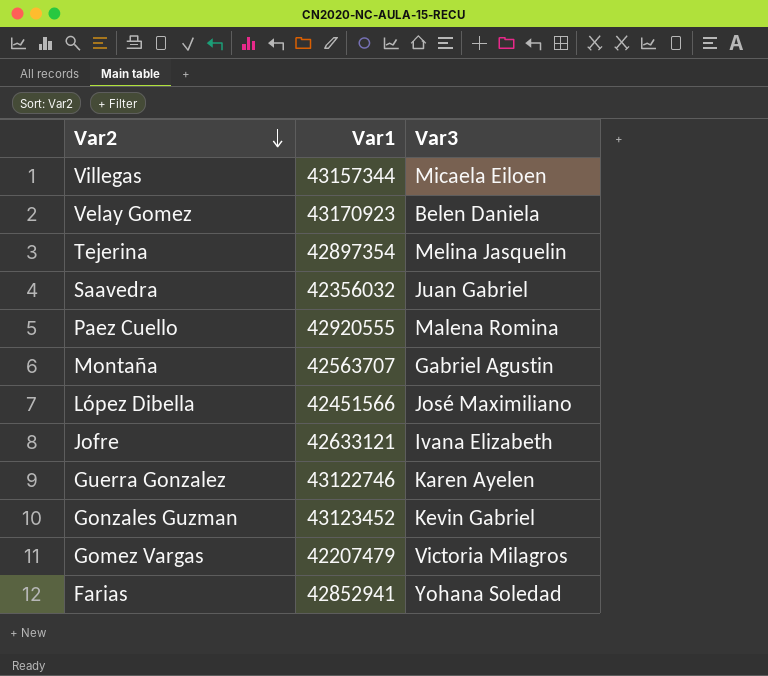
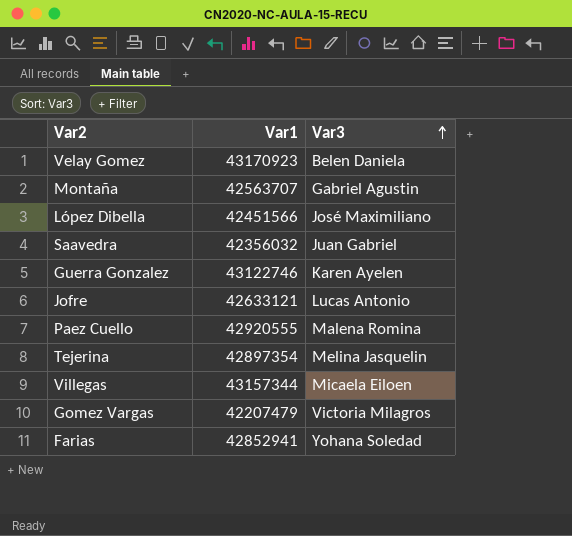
row order: Var2 descending -> Var3 ascending
row Gonzales Guzman: 43123452 | Kevin Gabriel -> none
Jofre | Var3: Ivana Elizabeth -> Lucas Antonio

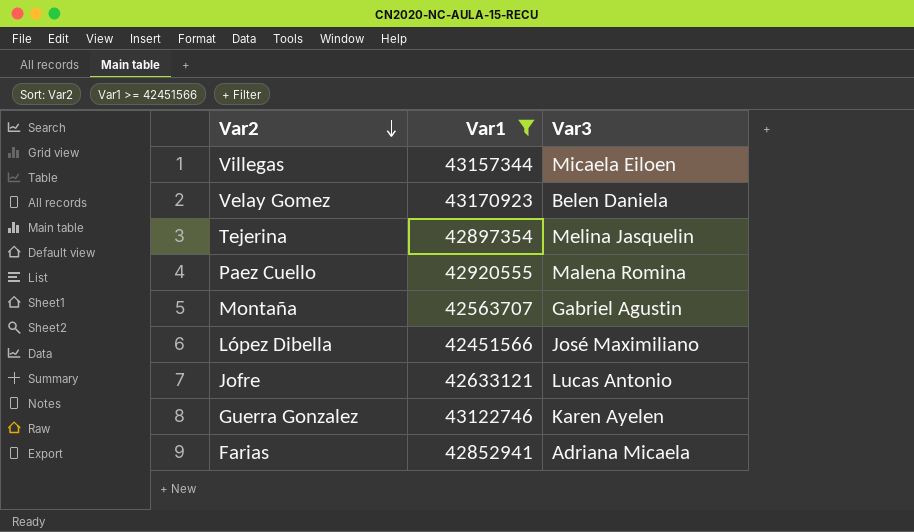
filter: none -> Var1 >= 42451566
row order: Var3 ascending -> Var2 descending
Farias | Var3: Yohana Soledad -> Adriana Micaela

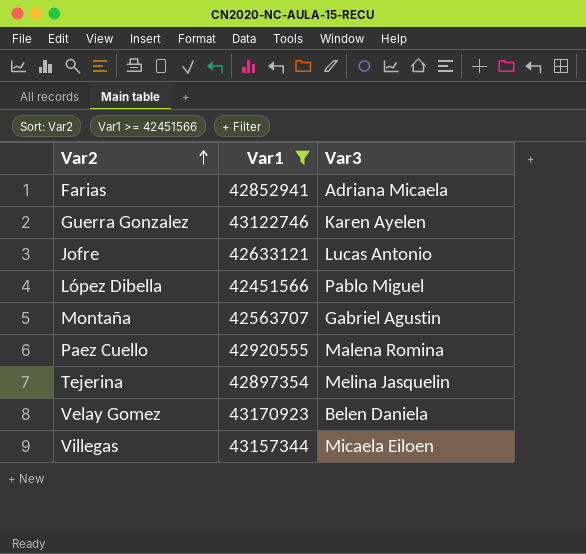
row order: Var2 descending -> Var2 ascending
López Dibella | Var3: José Maximiliano -> Pablo Miguel

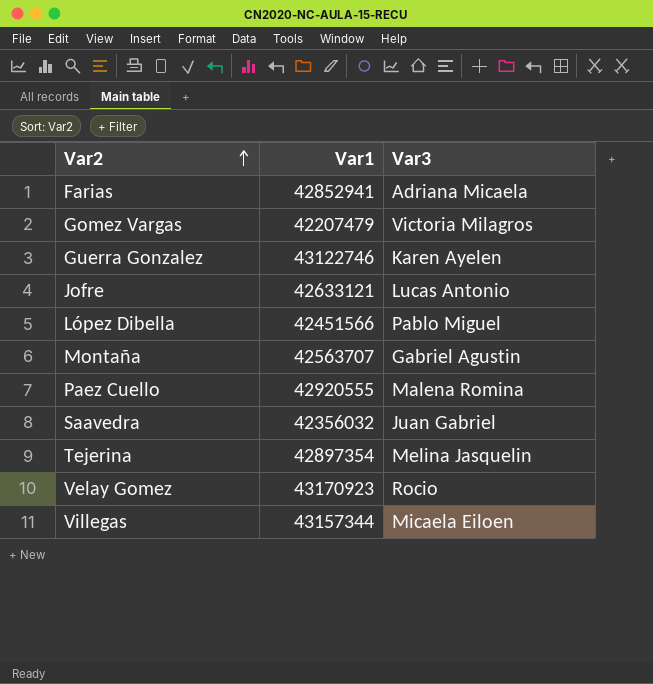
filter: Var1 >= 42451566 -> none
Velay Gomez | Var3: Belen Daniela -> Rocio

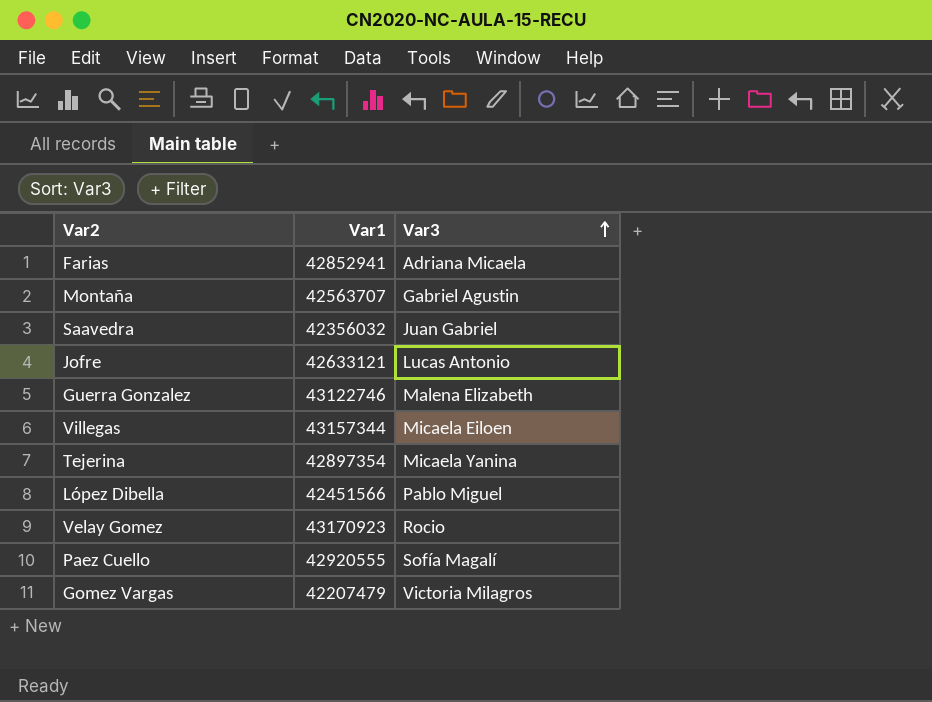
row order: Var2 ascending -> Var3 ascending
Guerra Gonzalez | Var3: Karen Ayelen -> Malena Elizabeth
Tejerina | Var3: Melina Jasquelin -> Micaela Yanina
Paez Cuello | Var3: Malena Romina -> Sofía Magalí

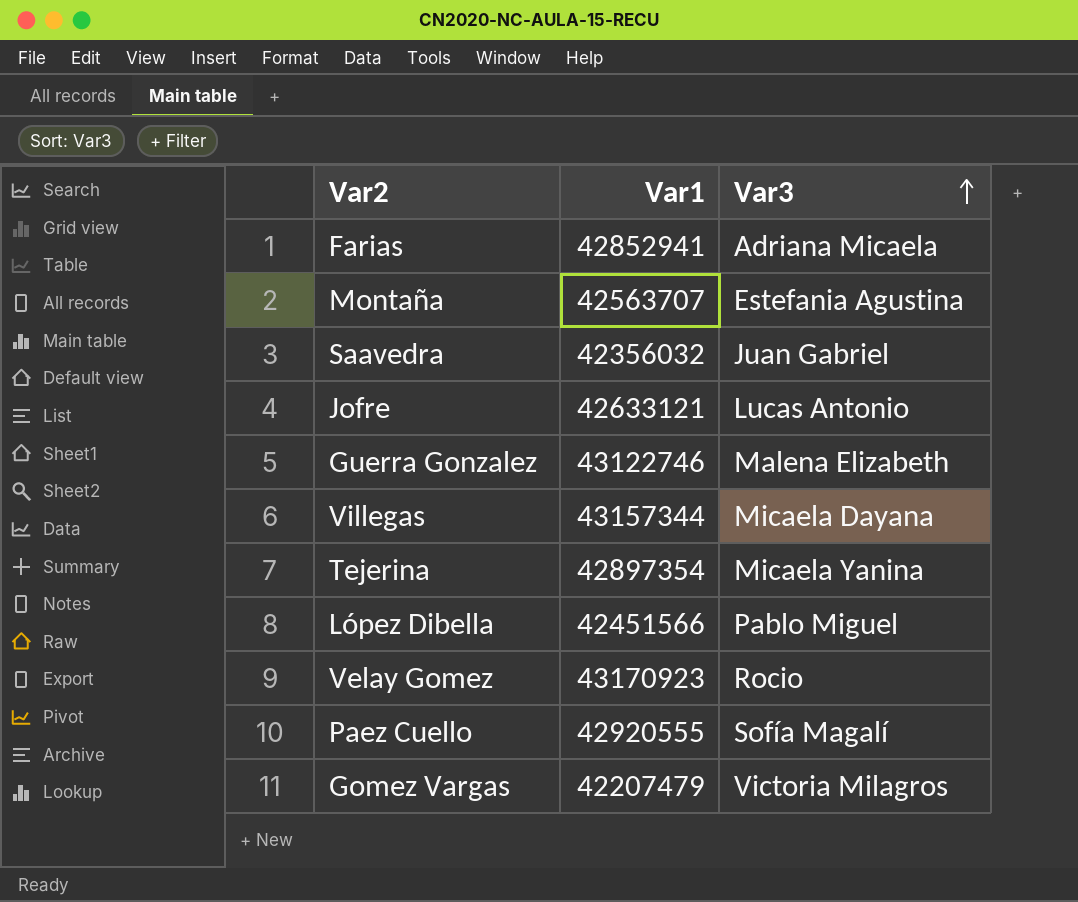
Montaña | Var3: Gabriel Agustin -> Estefania Agustina
Villegas | Var3: Micaela Eiloen -> Micaela Dayana

